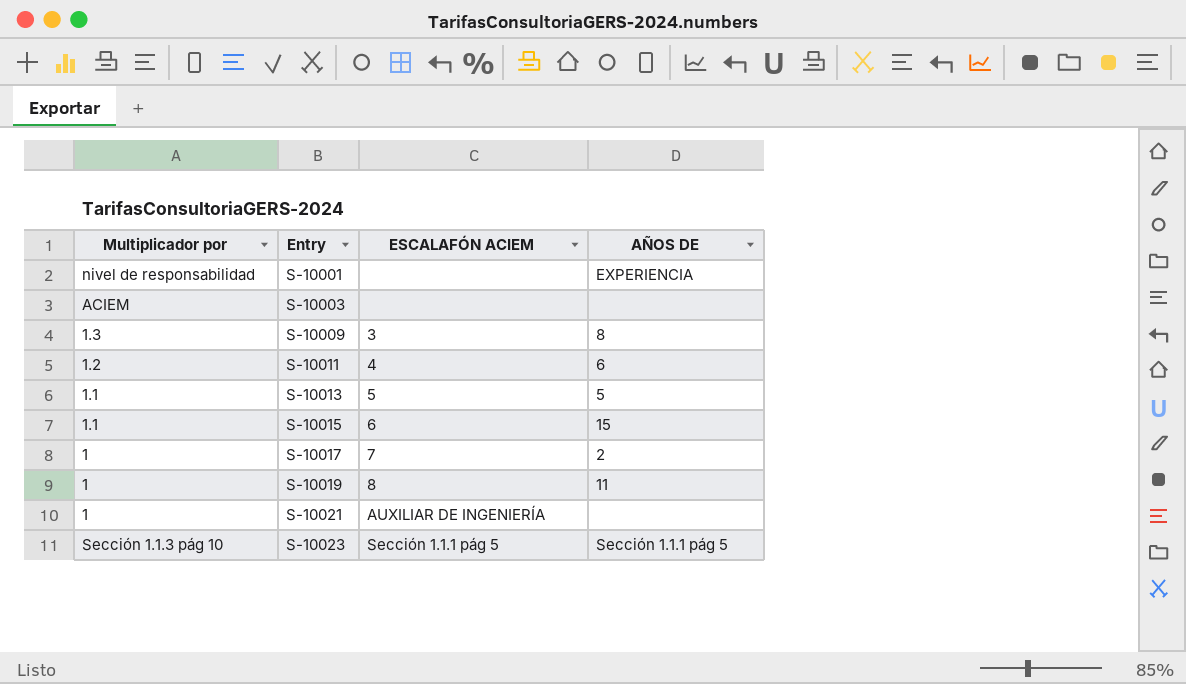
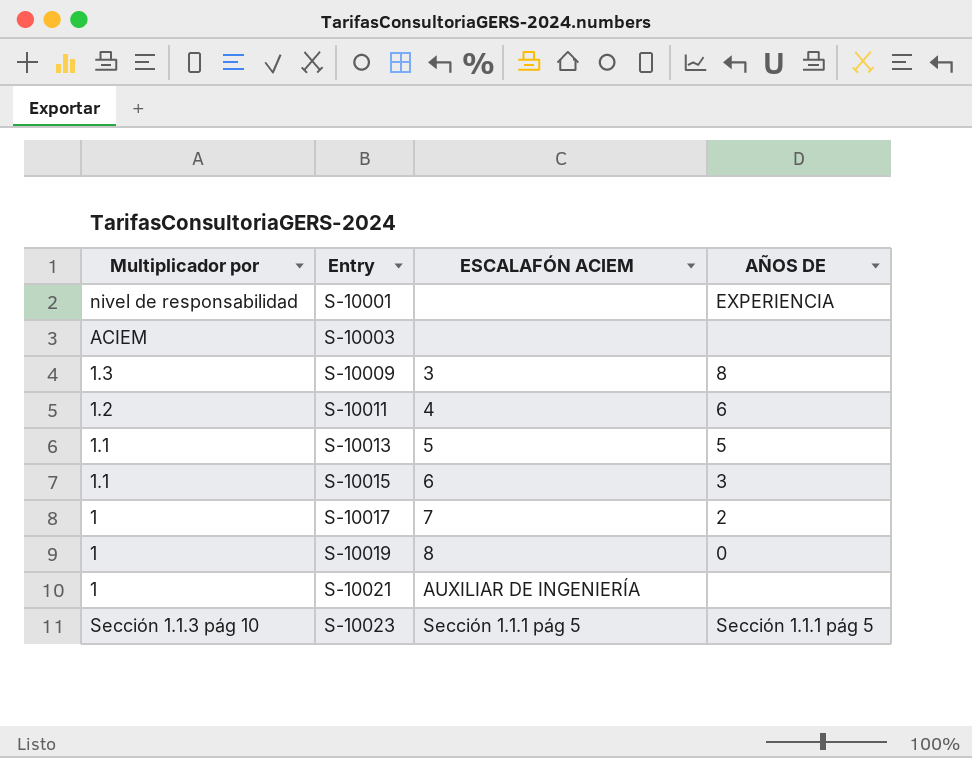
S-10015 | AÑOS DE: 15 -> 3
S-10019 | AÑOS DE: 11 -> 0

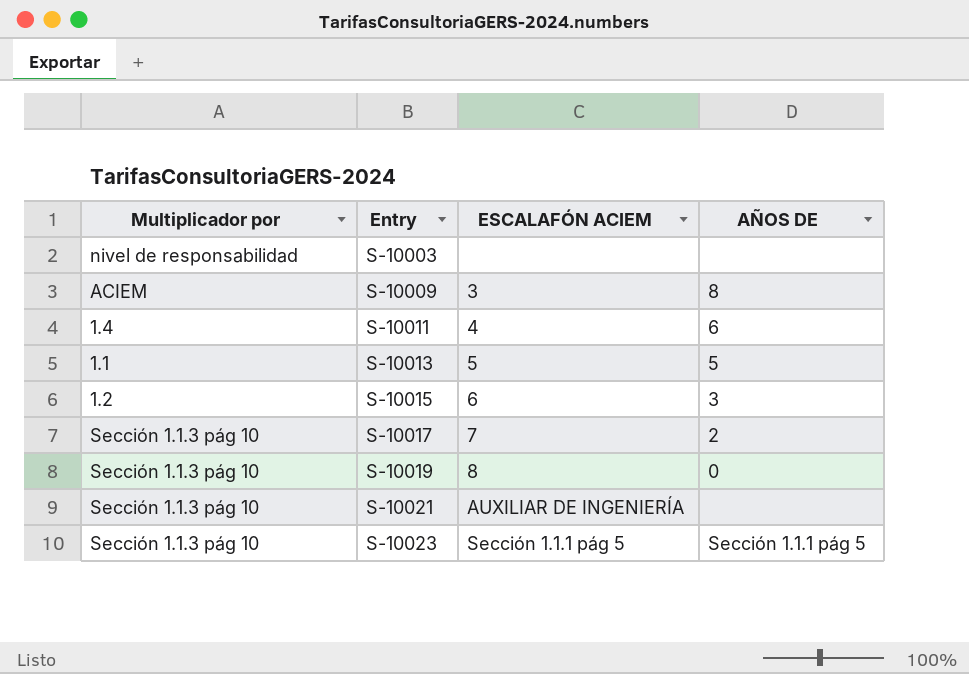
row S-10001: nivel de responsabilidad | none | EXPERIENCIA -> none
S-10003 | Multiplicador por: ACIEM -> nivel de responsabilidad
S-10009 | Multiplicador por: 1.3 -> ACIEM
S-10011 | Multiplicador por: 1.2 -> 1.4
S-10015 | Multiplicador por: 1.1 -> 1.2
S-10017 | Multiplicador por: 1 -> Sección 1.1.3 pág 10
S-10019 | Multiplicador por: 1 -> Sección 1.1.3 pág 10
S-10021 | Multiplicador por: 1 -> Sección 1.1.3 pág 10

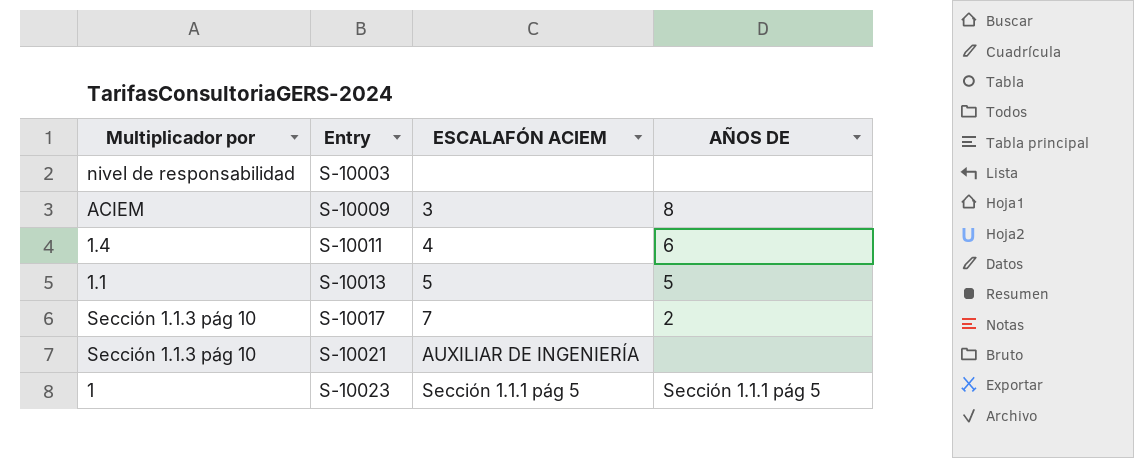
row S-10015: 1.2 | 6 | 3 -> none
row S-10019: Sección 1.1.3 pág 10 | 8 | 0 -> none
S-10023 | Multiplicador por: Sección 1.1.3 pág 10 -> 1

